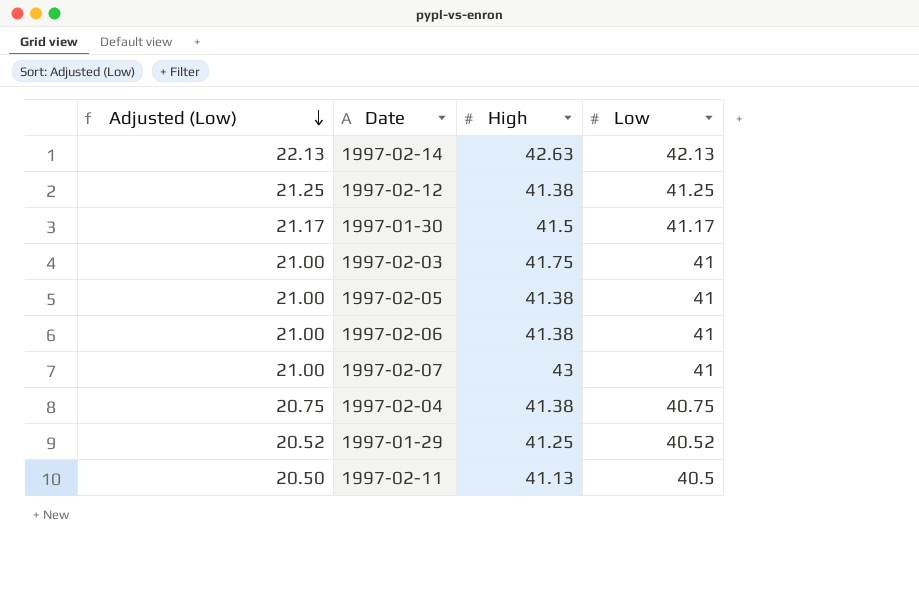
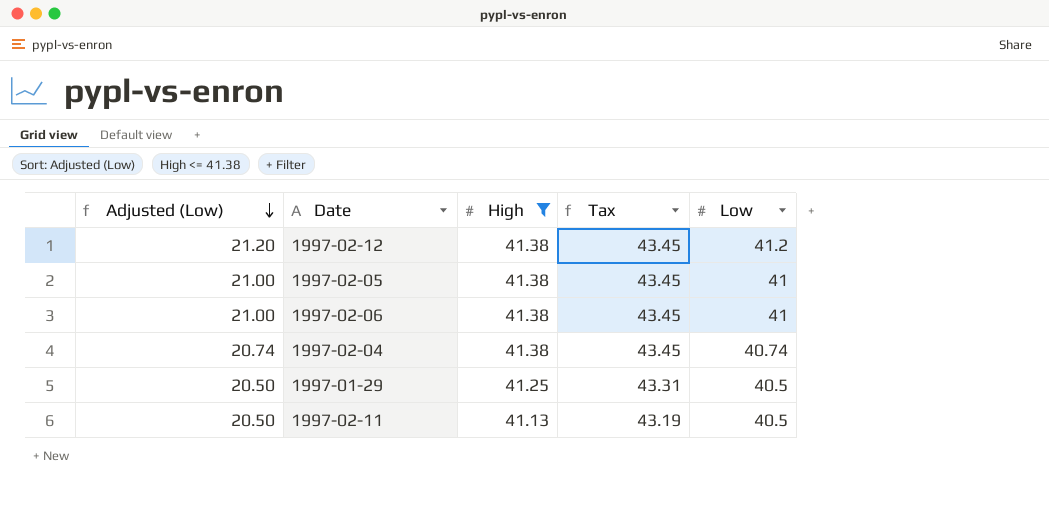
filter: none -> High <= 41.38
column Tax | formula: none -> [High] * 1.05
1997-02-12 | Adjusted (Low): 21.25 -> 21.20
1997-02-12 | Low: 41.25 -> 41.2
1997-02-04 | Adjusted (Low): 20.75 -> 20.74
1997-02-04 | Low: 40.75 -> 40.74
1997-01-29 | Adjusted (Low): 20.52 -> 20.50
1997-01-29 | Low: 40.52 -> 40.5

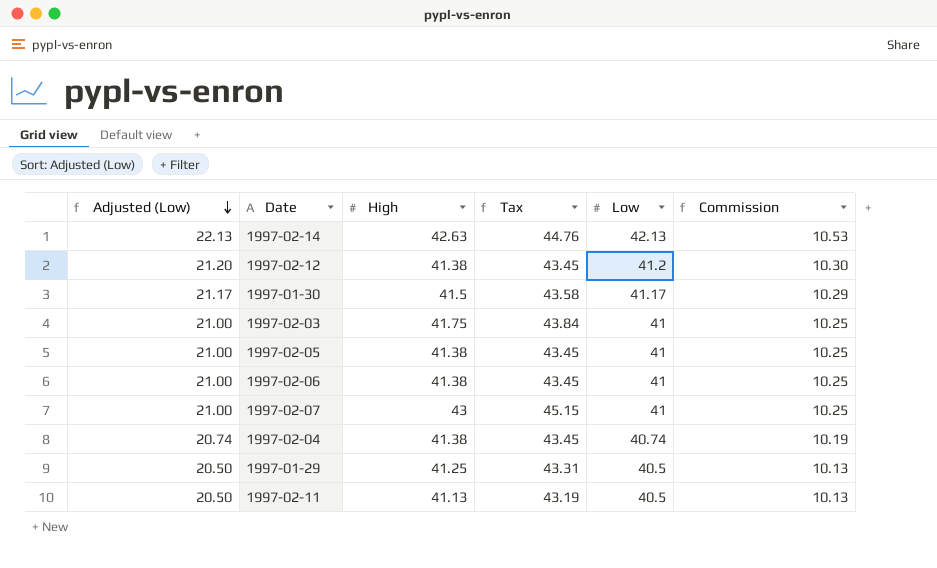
filter: High <= 41.38 -> none
column Commission | formula: none -> [Low] * 0.25

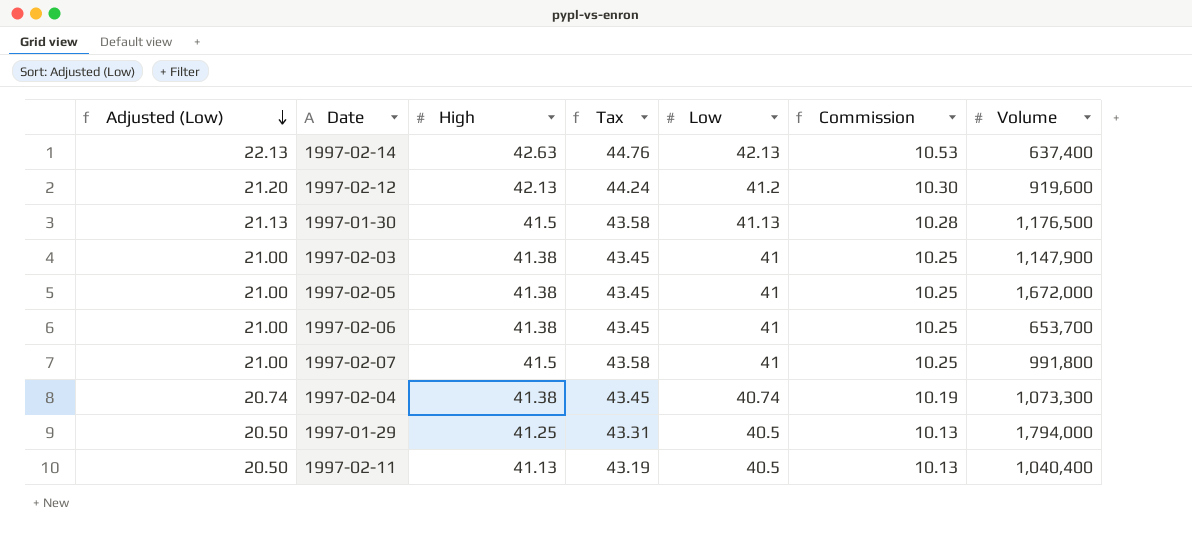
column Volume | position: none -> 7
1997-02-12 | High: 41.38 -> 42.13
1997-02-12 | Tax: 43.45 -> 44.24
1997-01-30 | Adjusted (Low): 21.17 -> 21.13
1997-01-30 | Low: 41.17 -> 41.13
1997-01-30 | Commission: 10.29 -> 10.28
1997-02-03 | High: 41.75 -> 41.38
1997-02-03 | Tax: 43.84 -> 43.45
1997-02-07 | High: 43 -> 41.5
1997-02-07 | Tax: 45.15 -> 43.58

